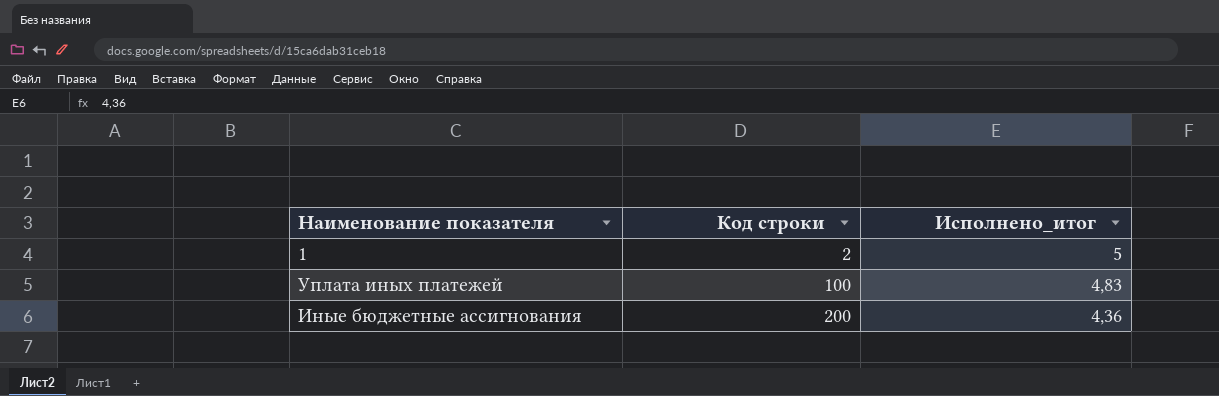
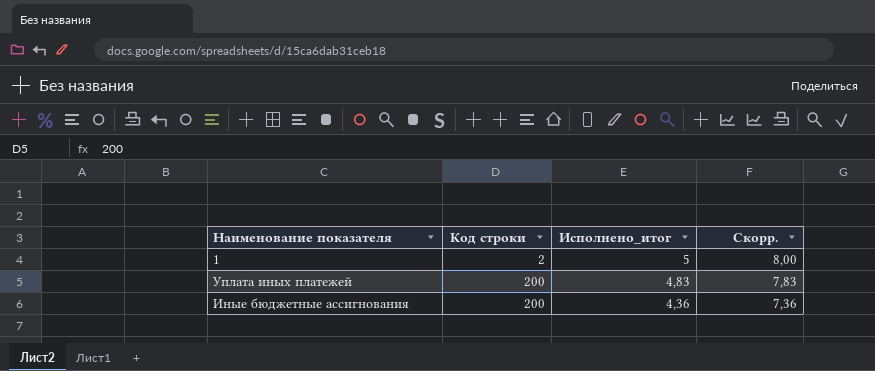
column Скорр. | formula: none -> [Исполнено_итог] + 3
Уплата иных платежей | Код строки: 100 -> 200

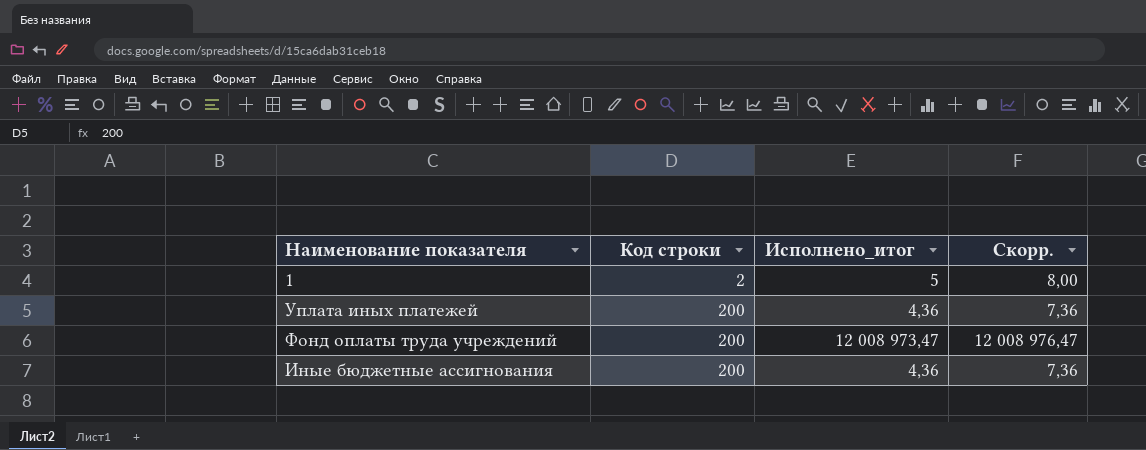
Уплата иных платежей | Исполнено_итог: 4,83 -> 4,36
Уплата иных платежей | Скорр.: 7,83 -> 7,36
row Фонд оплаты труда учреждений: none -> 200 | 12 008 973,47 | 12 008 976,47

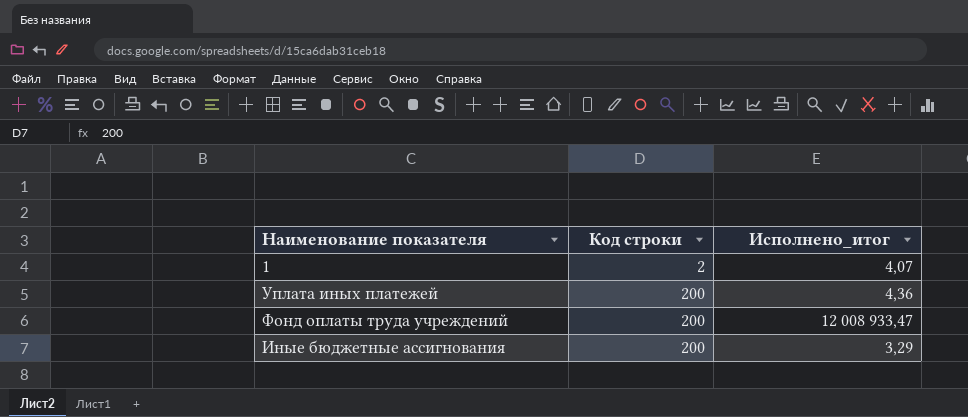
column Скорр. | formula: [Исполнено_итог] + 3 -> none
1 | Исполнено_итог: 5 -> 4,07
Фонд оплаты труда учреждений | Исполнено_итог: 12 008 973,47 -> 12 008 933,47
Иные бюджетные ассигнования | Исполнено_итог: 4,36 -> 3,29

